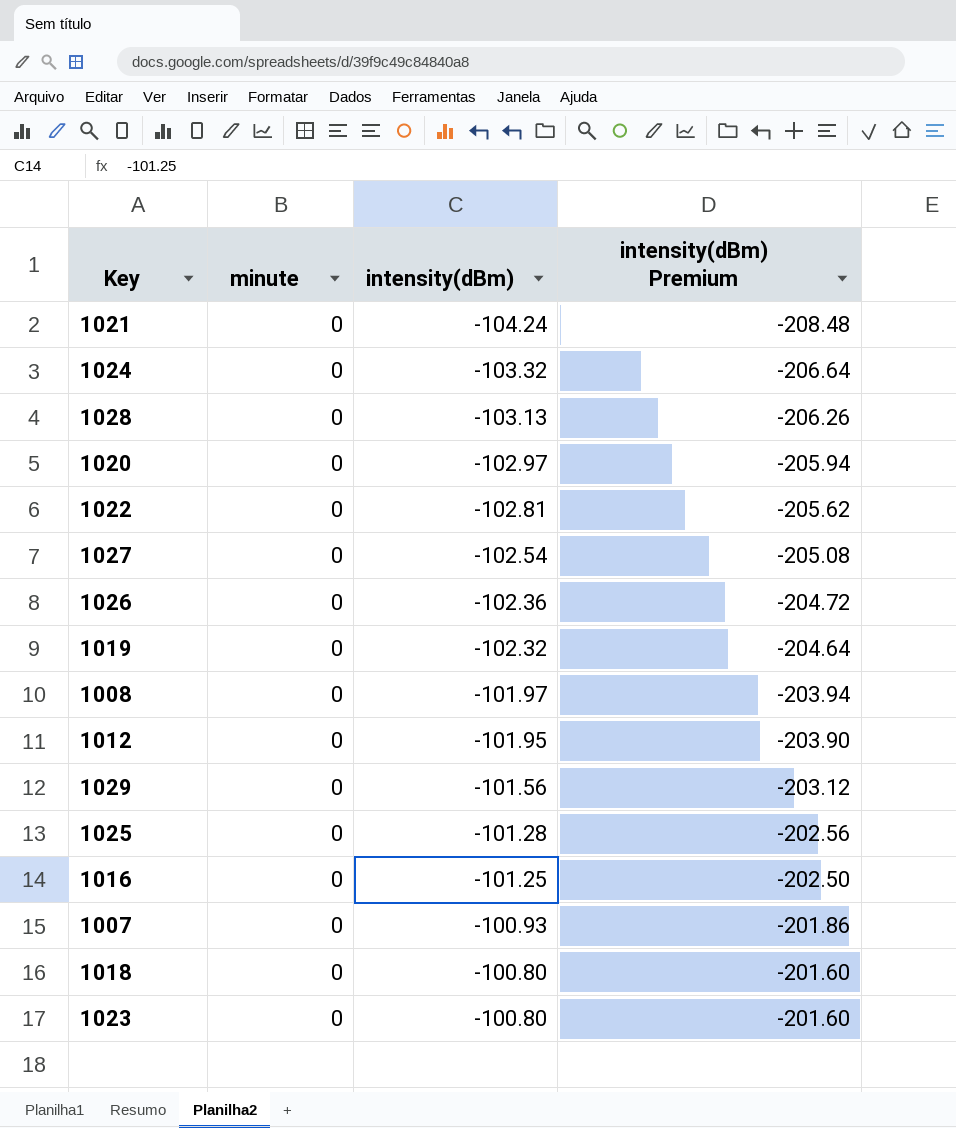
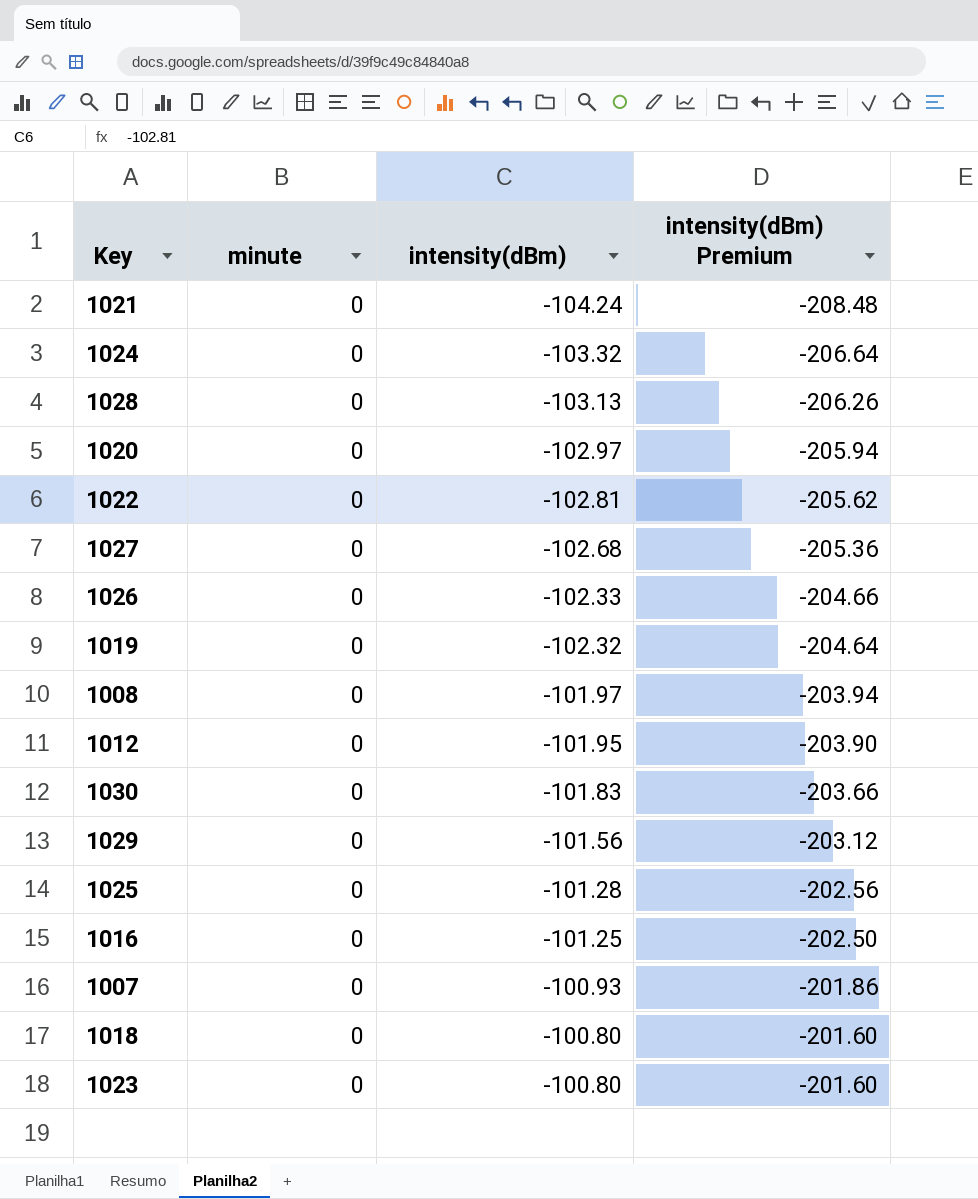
1027 | intensity(dBm): -102.54 -> -102.68
1027 | intensity(dBm) Premium: -205.08 -> -205.36
1026 | intensity(dBm): -102.36 -> -102.33
1026 | intensity(dBm) Premium: -204.72 -> -204.66
row 1030: none -> 0 | -101.83 | -203.66

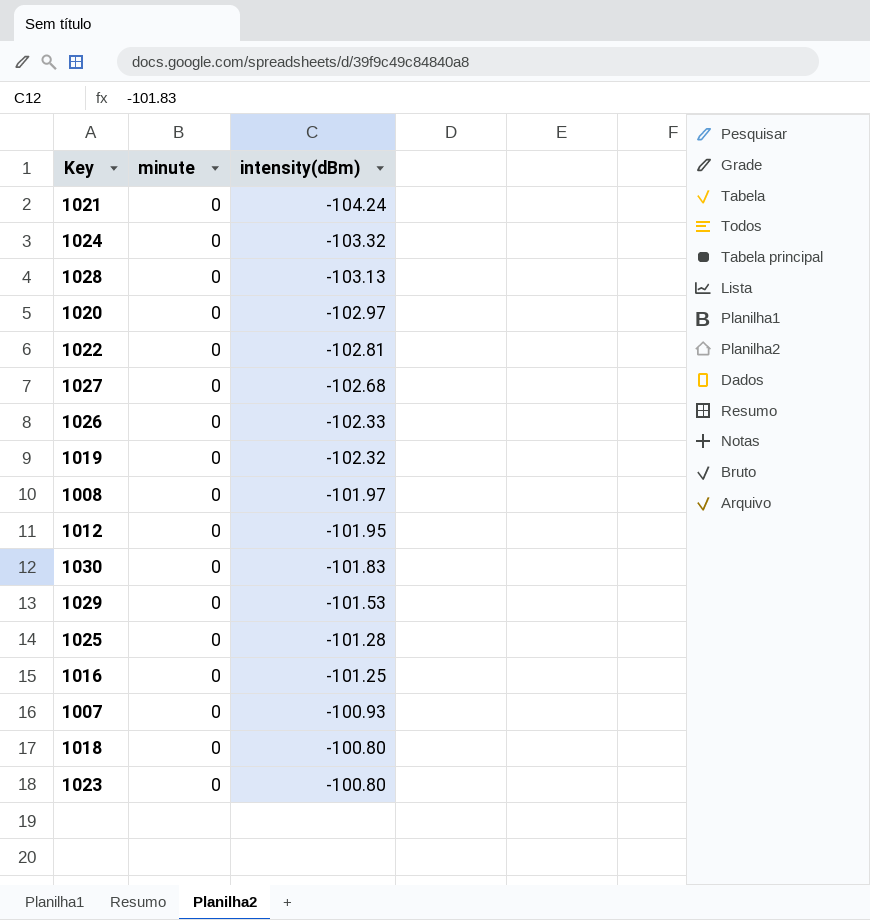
column intensity(dBm) Premium | formula: [intensity(dBm)] * 2 -> none
1029 | intensity(dBm): -101.56 -> -101.53

